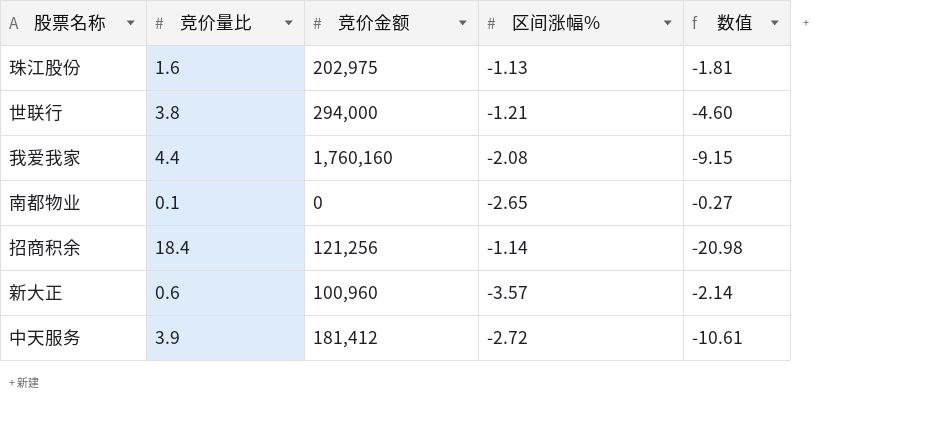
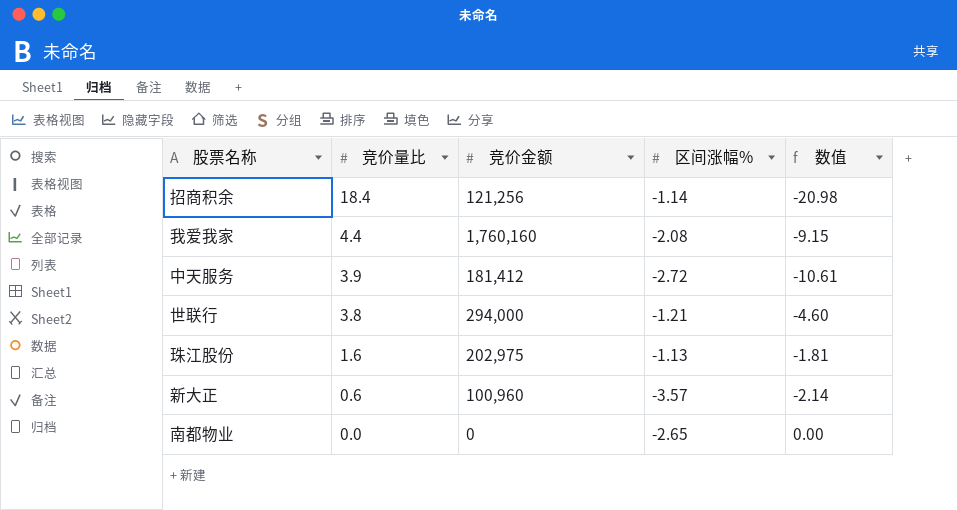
row order: none -> 竞价量比 descending
南都物业 | 竞价量比: 0.1 -> 0.0
南都物业 | 数值: -0.27 -> 0.00

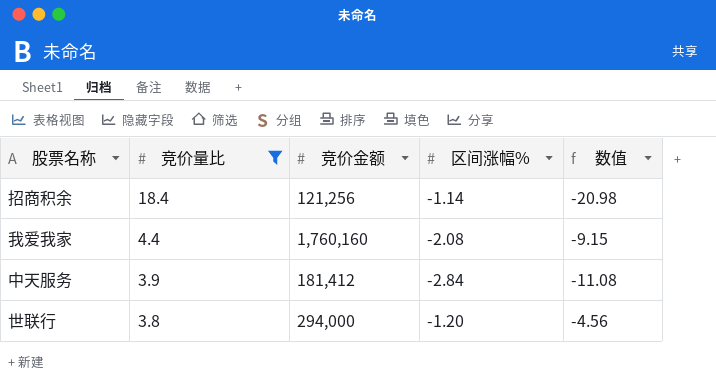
filter: none -> 竞价量比 >= 3.8
中天服务 | 区间涨幅%: -2.72 -> -2.84
中天服务 | 数值: -10.61 -> -11.08
世联行 | 区间涨幅%: -1.21 -> -1.20
世联行 | 数值: -4.60 -> -4.56

